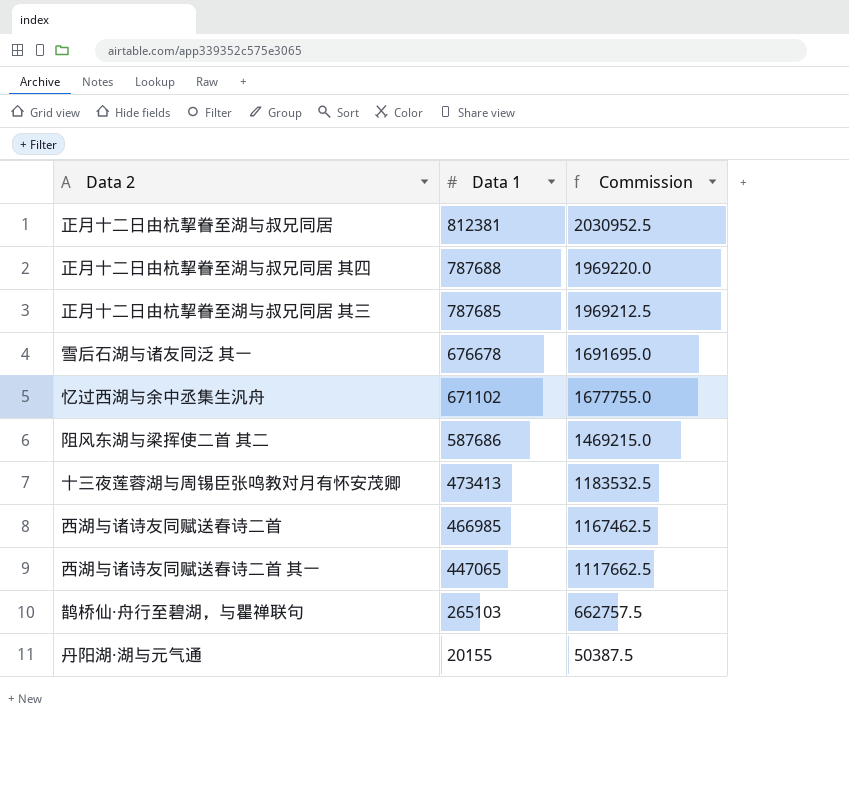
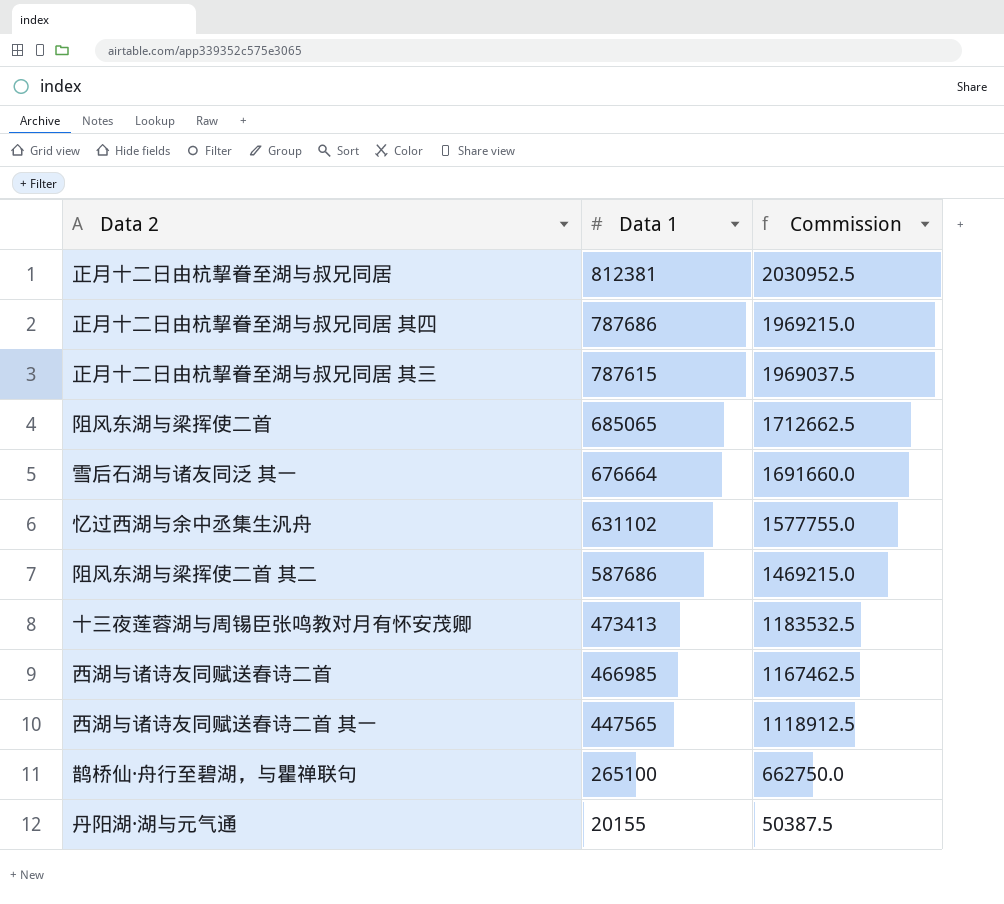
正月十二日由杭挈眷至湖与叔兄同居 其四 | Data 1: 787688 -> 787686
正月十二日由杭挈眷至湖与叔兄同居 其四 | Commission: 1969220.0 -> 1969215.0
正月十二日由杭挈眷至湖与叔兄同居 其三 | Data 1: 787685 -> 787615
正月十二日由杭挈眷至湖与叔兄同居 其三 | Commission: 1969212.5 -> 1969037.5
row 阻风东湖与梁挥使二首: none -> 685065 | 1712662.5
雪后石湖与诸友同泛 其一 | Data 1: 676678 -> 676664
雪后石湖与诸友同泛 其一 | Commission: 1691695.0 -> 1691660.0
忆过西湖与余中丞集生汎舟 | Data 1: 671102 -> 631102
忆过西湖与余中丞集生汎舟 | Commission: 1677755.0 -> 1577755.0
西湖与诸诗友同赋送春诗二首 其一 | Data 1: 447065 -> 447565
西湖与诸诗友同赋送春诗二首 其一 | Commission: 1117662.5 -> 1118912.5
鹊桥仙·舟行至碧湖，与瞿禅联句 | Data 1: 265103 -> 265100
鹊桥仙·舟行至碧湖，与瞿禅联句 | Commission: 662757.5 -> 662750.0

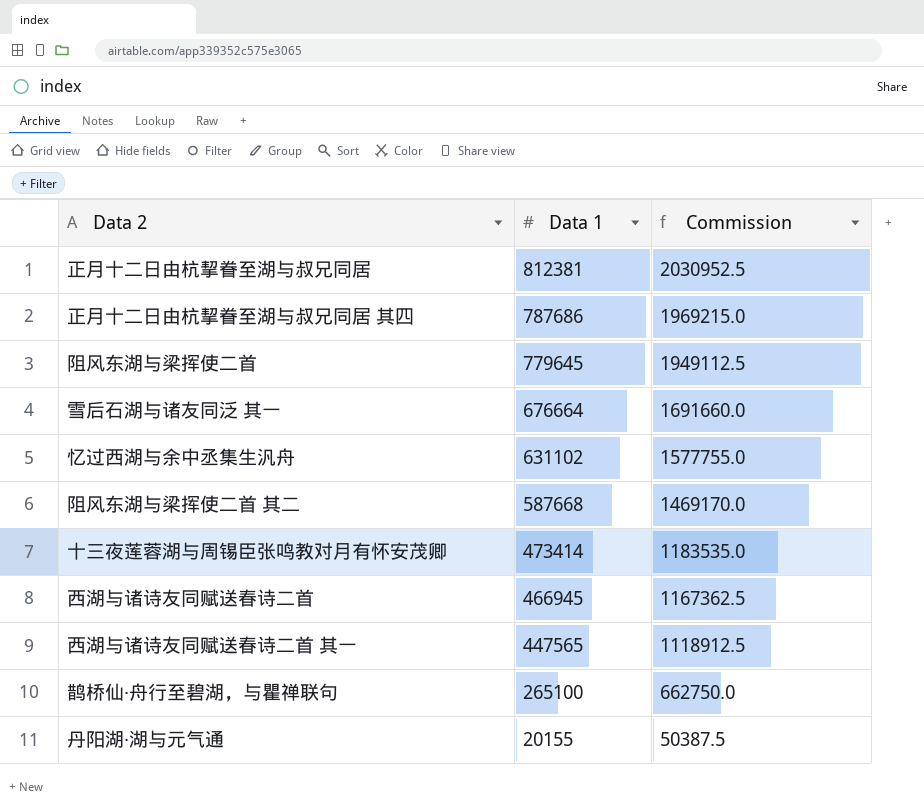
row 正月十二日由杭挈眷至湖与叔兄同居 其三: 787615 | 1969037.5 -> none
阻风东湖与梁挥使二首 | Data 1: 685065 -> 779645
阻风东湖与梁挥使二首 | Commission: 1712662.5 -> 1949112.5
阻风东湖与梁挥使二首 其二 | Data 1: 587686 -> 587668
阻风东湖与梁挥使二首 其二 | Commission: 1469215.0 -> 1469170.0
十三夜莲蓉湖与周锡臣张鸣教对月有怀安茂卿 | Data 1: 473413 -> 473414
十三夜莲蓉湖与周锡臣张鸣教对月有怀安茂卿 | Commission: 1183532.5 -> 1183535.0
西湖与诸诗友同赋送春诗二首 | Data 1: 466985 -> 466945
西湖与诸诗友同赋送春诗二首 | Commission: 1167462.5 -> 1167362.5

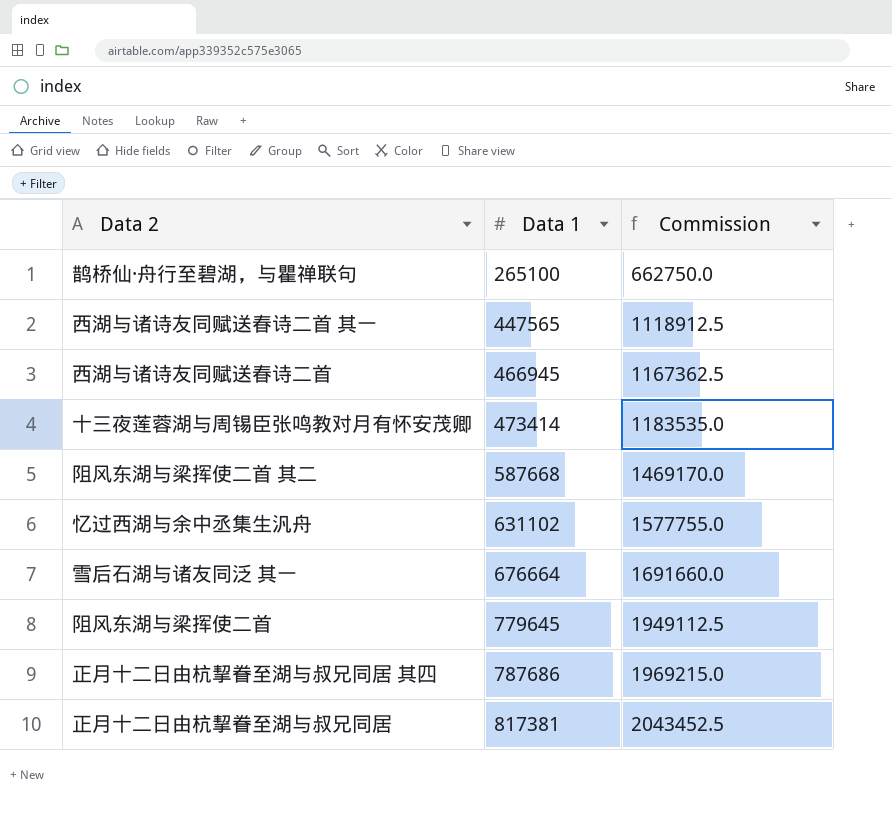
row order: Data 1 descending -> Data 1 ascending
row 丹阳湖·湖与元气通: 20155 | 50387.5 -> none
正月十二日由杭挈眷至湖与叔兄同居 | Data 1: 812381 -> 817381
正月十二日由杭挈眷至湖与叔兄同居 | Commission: 2030952.5 -> 2043452.5

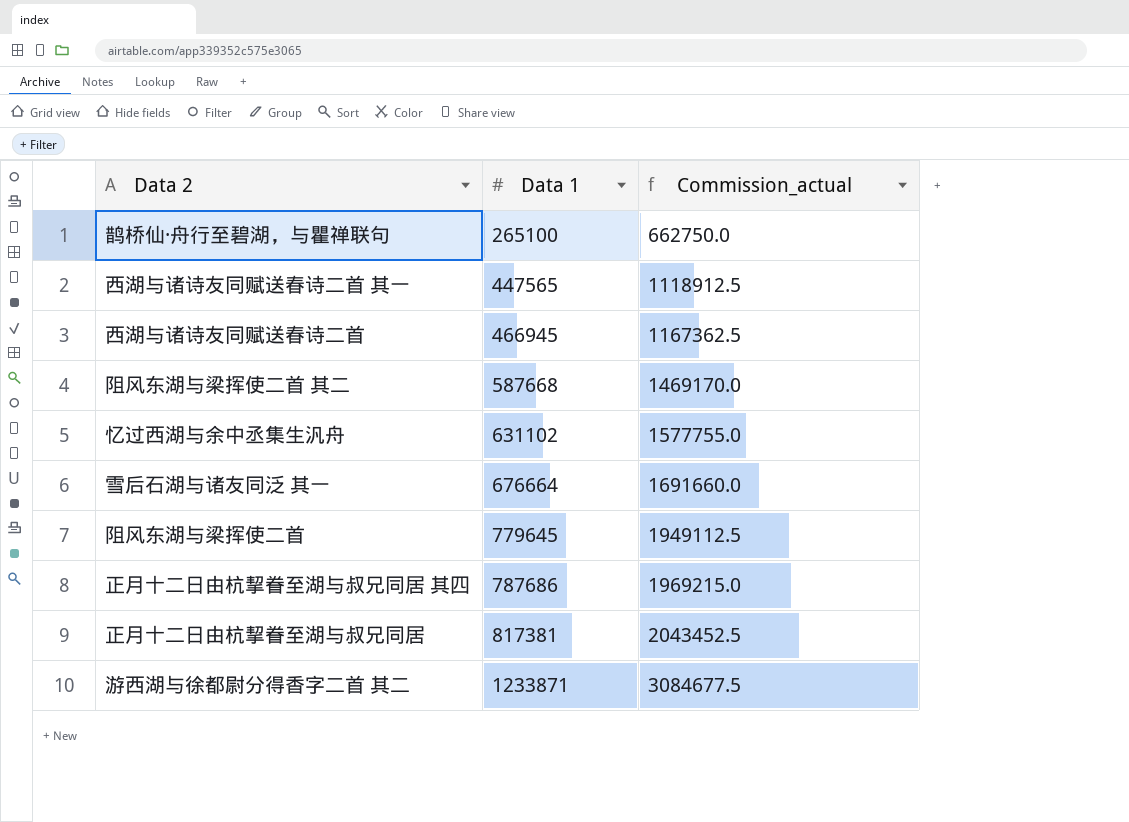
column name: Commission -> Commission_actual
row 十三夜莲蓉湖与周锡臣张鸣教对月有怀安茂卿: 473414 | 1183535.0 -> none
row 游西湖与徐都尉分得香字二首 其二: none -> 1233871 | 3084677.5

